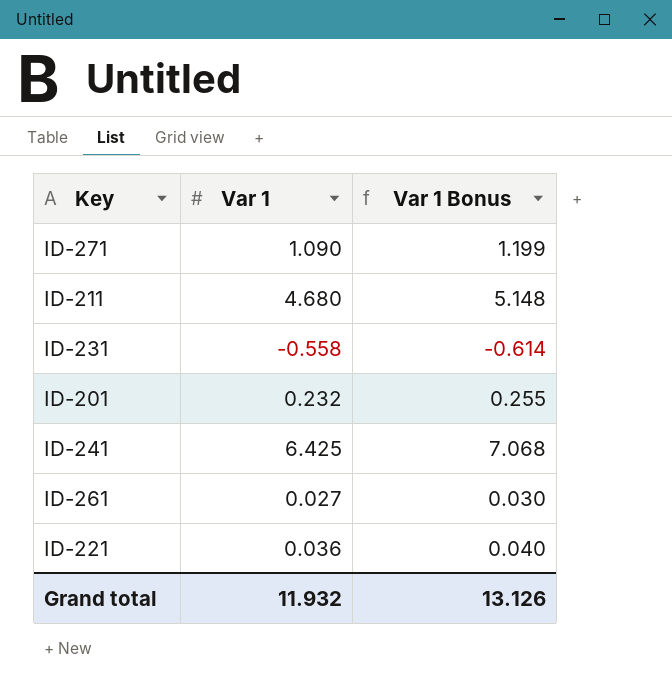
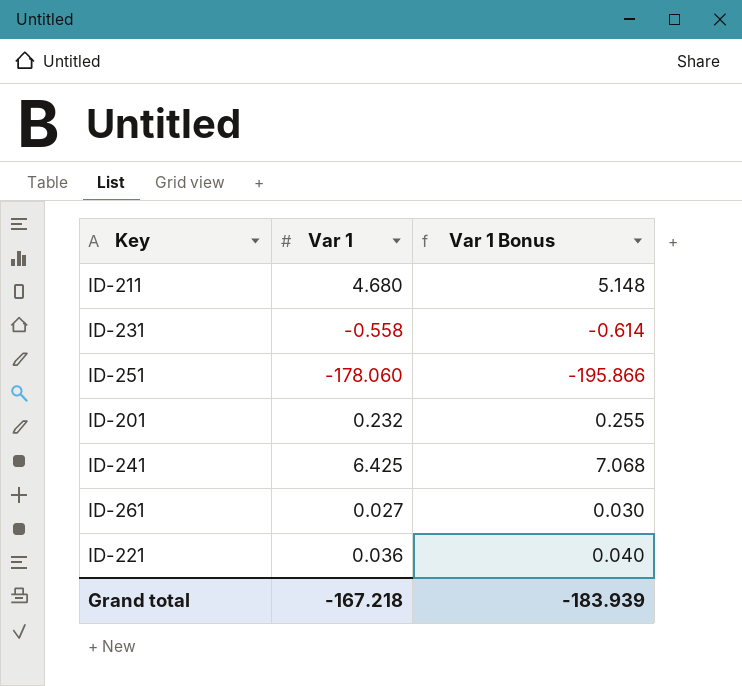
row ID-271: 1.090 | 1.199 -> none
row ID-251: none -> -178.060 | -195.866
Grand total | Var 1: 11.932 -> -167.218
Grand total | Var 1 Bonus: 13.126 -> -183.939

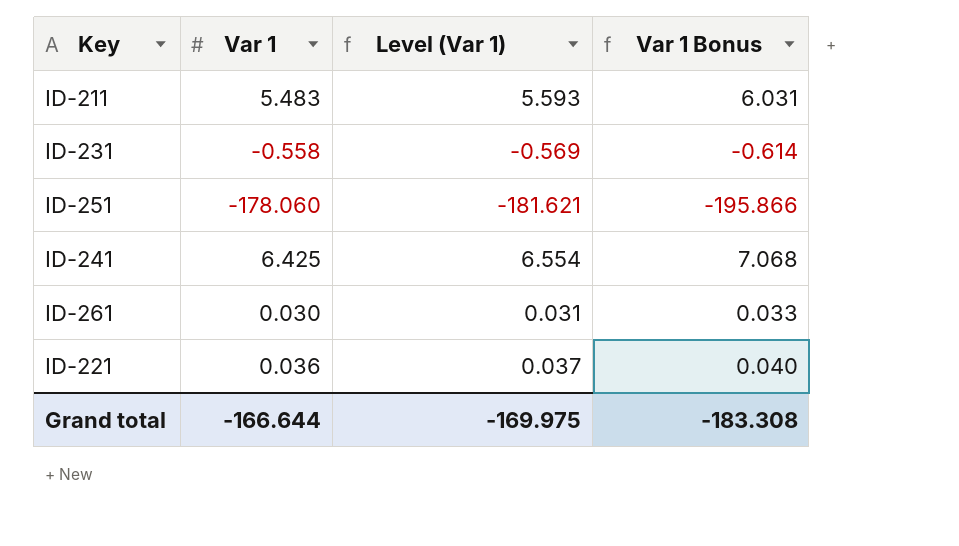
column Level (Var 1) | formula: none -> [Var 1] * 1.02
row ID-201: 0.232 | 0.255 -> none
ID-211 | Var 1: 4.680 -> 5.483
ID-211 | Var 1 Bonus: 5.148 -> 6.031
ID-261 | Var 1: 0.027 -> 0.030
ID-261 | Var 1 Bonus: 0.030 -> 0.033
Grand total | Var 1: -167.218 -> -166.644
Grand total | Var 1 Bonus: -183.939 -> -183.308

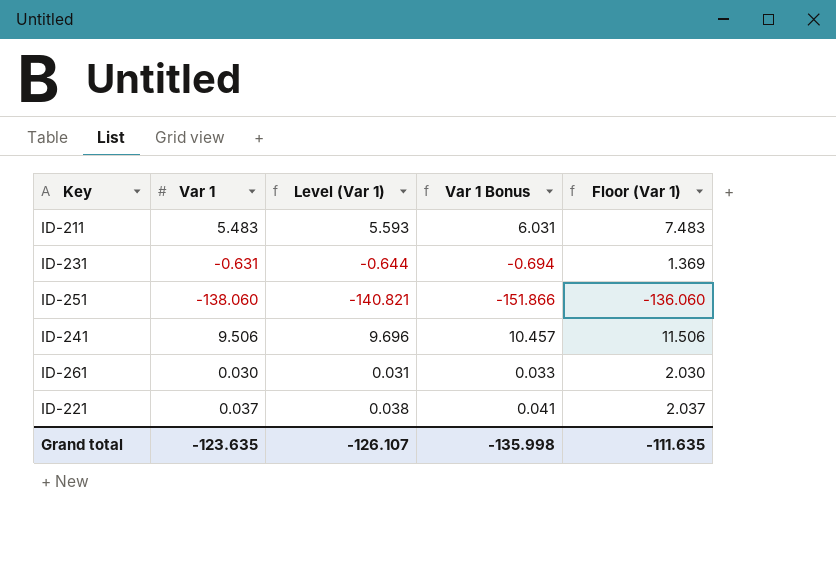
column Floor (Var 1) | formula: none -> [Var 1] + 2
ID-231 | Var 1: -0.558 -> -0.631
ID-231 | Level (Var 1): -0.569 -> -0.644
ID-231 | Var 1 Bonus: -0.614 -> -0.694
ID-251 | Var 1: -178.060 -> -138.060
ID-251 | Level (Var 1): -181.621 -> -140.821
ID-251 | Var 1 Bonus: -195.866 -> -151.866
ID-241 | Var 1: 6.425 -> 9.506
ID-241 | Level (Var 1): 6.554 -> 9.696
ID-241 | Var 1 Bonus: 7.068 -> 10.457
ID-221 | Var 1: 0.036 -> 0.037
ID-221 | Level (Var 1): 0.037 -> 0.038
ID-221 | Var 1 Bonus: 0.040 -> 0.041
Grand total | Var 1: -166.644 -> -123.635
Grand total | Level (Var 1): -169.975 -> -126.107
Grand total | Var 1 Bonus: -183.308 -> -135.998

